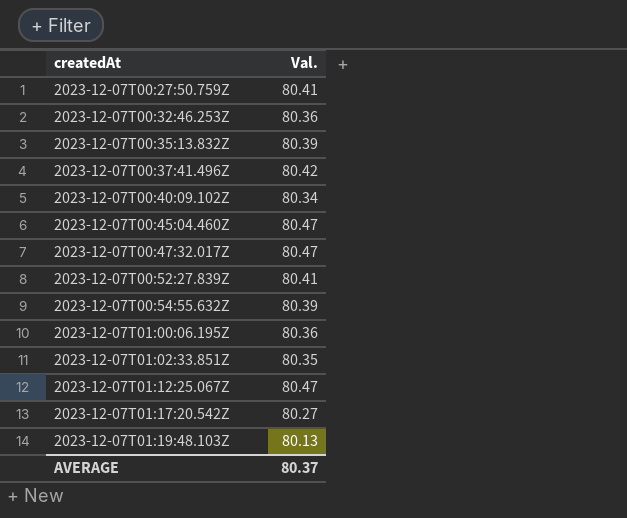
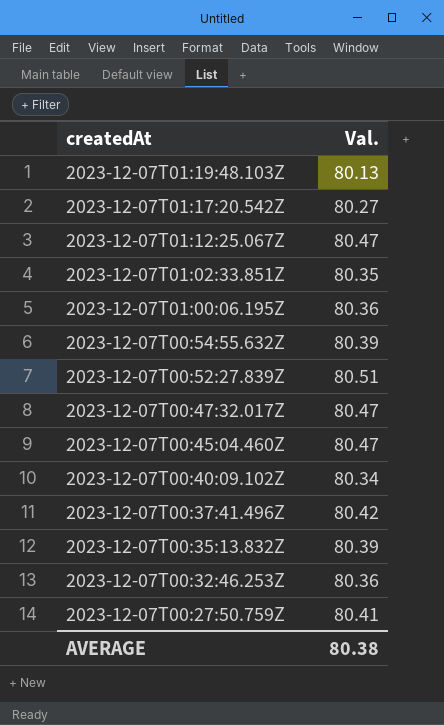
row order: createdAt ascending -> createdAt descending
2023-12-07T00:52:27.839Z | Val.: 80.41 -> 80.51
AVERAGE | Val.: 80.37 -> 80.38

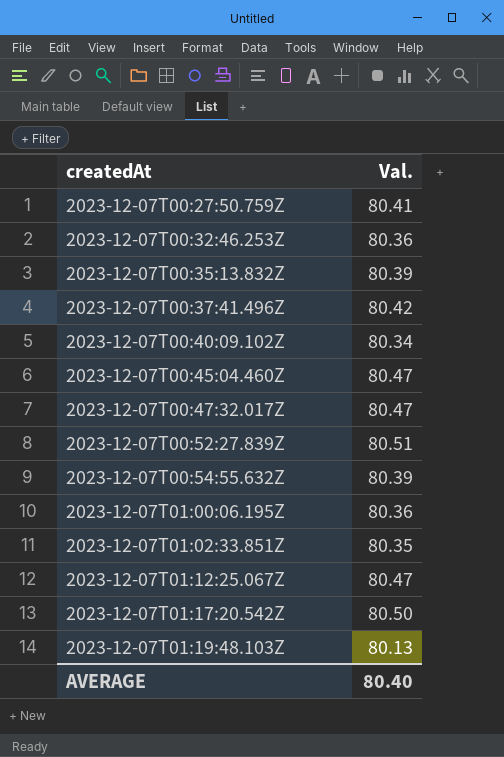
row order: createdAt descending -> createdAt ascending
2023-12-07T01:17:20.542Z | Val.: 80.27 -> 80.50
AVERAGE | Val.: 80.38 -> 80.40

